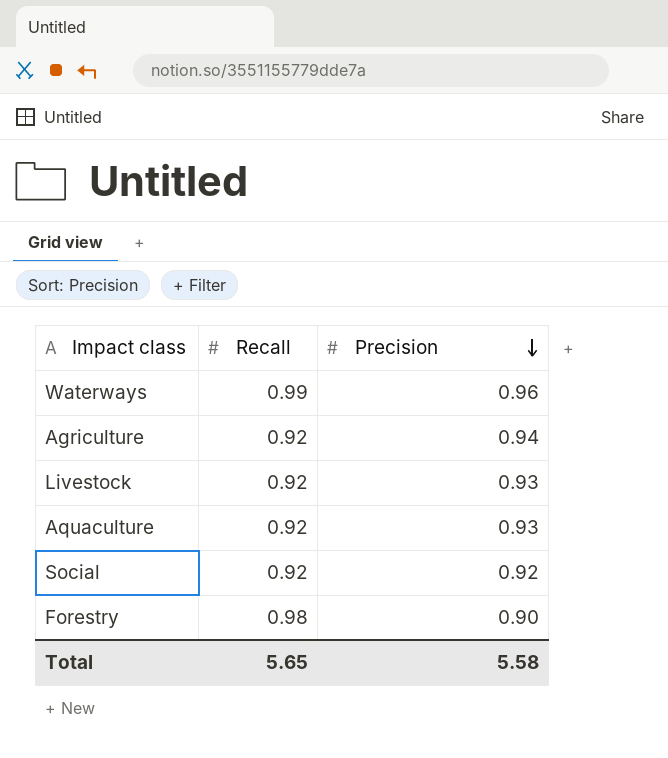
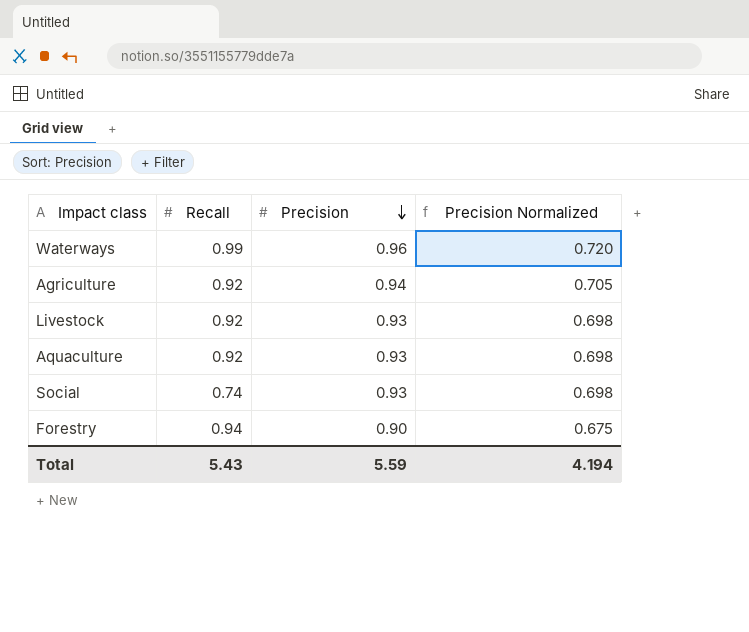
column Precision Normalized | formula: none -> [Precision] * 0.75
Social | Recall: 0.92 -> 0.74
Social | Precision: 0.92 -> 0.93
Forestry | Recall: 0.98 -> 0.94
Total | Recall: 5.65 -> 5.43
Total | Precision: 5.58 -> 5.59

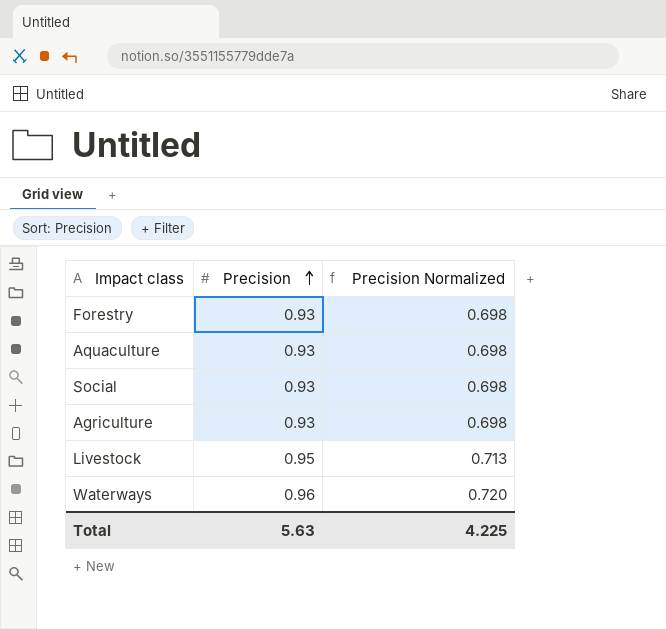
row order: Precision descending -> Precision ascending
column Recall | position: 2 -> none
Forestry | Precision: 0.90 -> 0.93
Forestry | Precision Normalized: 0.675 -> 0.698
Agriculture | Precision: 0.94 -> 0.93
Agriculture | Precision Normalized: 0.705 -> 0.698
Livestock | Precision: 0.93 -> 0.95
Livestock | Precision Normalized: 0.698 -> 0.713
Total | Precision: 5.59 -> 5.63
Total | Precision Normalized: 4.194 -> 4.225

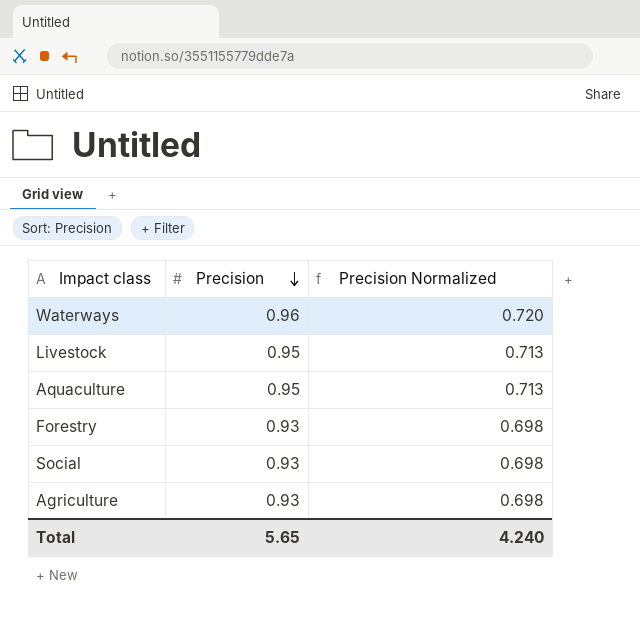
row order: Precision ascending -> Precision descending
Aquaculture | Precision: 0.93 -> 0.95
Aquaculture | Precision Normalized: 0.698 -> 0.713
Total | Precision: 5.63 -> 5.65
Total | Precision Normalized: 4.225 -> 4.240

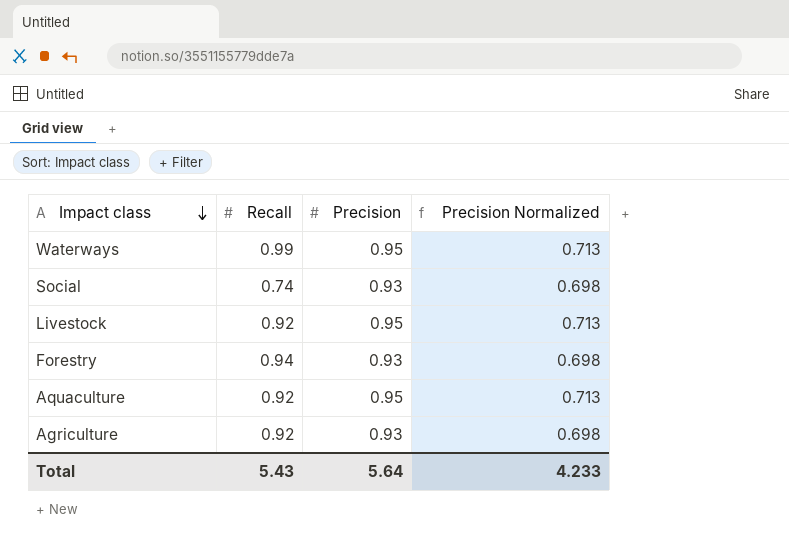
row order: Precision descending -> Impact class descending
column Recall | position: none -> 2
Waterways | Precision: 0.96 -> 0.95
Waterways | Precision Normalized: 0.720 -> 0.713
Total | Precision: 5.65 -> 5.64
Total | Precision Normalized: 4.240 -> 4.233

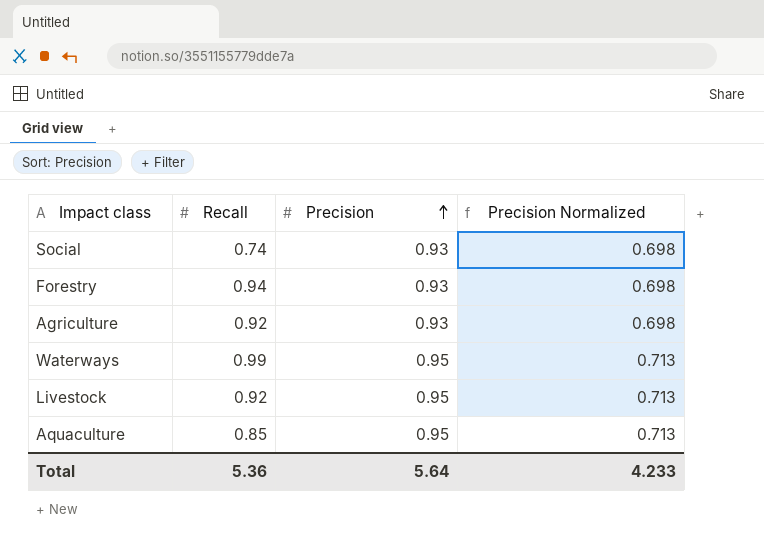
row order: Impact class descending -> Precision ascending
Aquaculture | Recall: 0.92 -> 0.85
Total | Recall: 5.43 -> 5.36

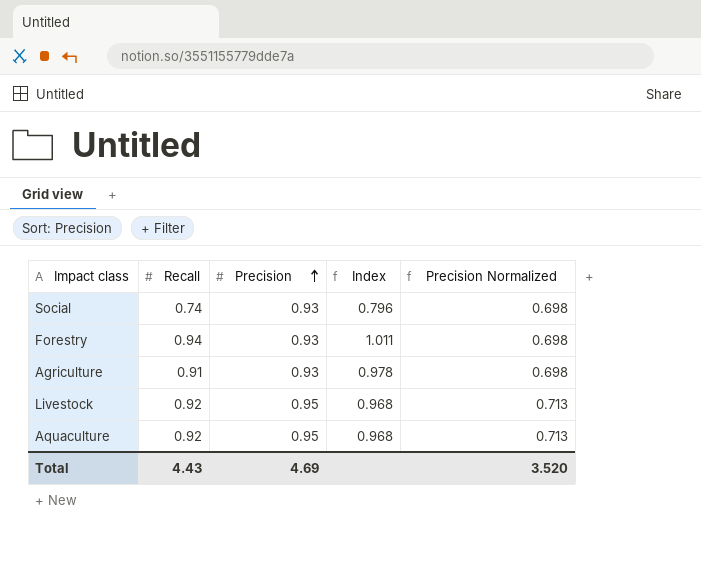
column Index | formula: none -> [Recall] / [Precision]
row Waterways: 0.99 | 0.95 | 0.713 -> none
Agriculture | Recall: 0.92 -> 0.91
Aquaculture | Recall: 0.85 -> 0.92
Total | Recall: 5.36 -> 4.43
Total | Precision: 5.64 -> 4.69
Total | Precision Normalized: 4.233 -> 3.520

